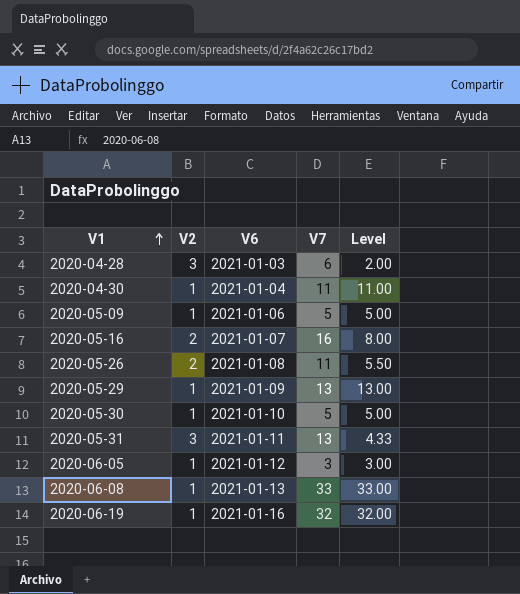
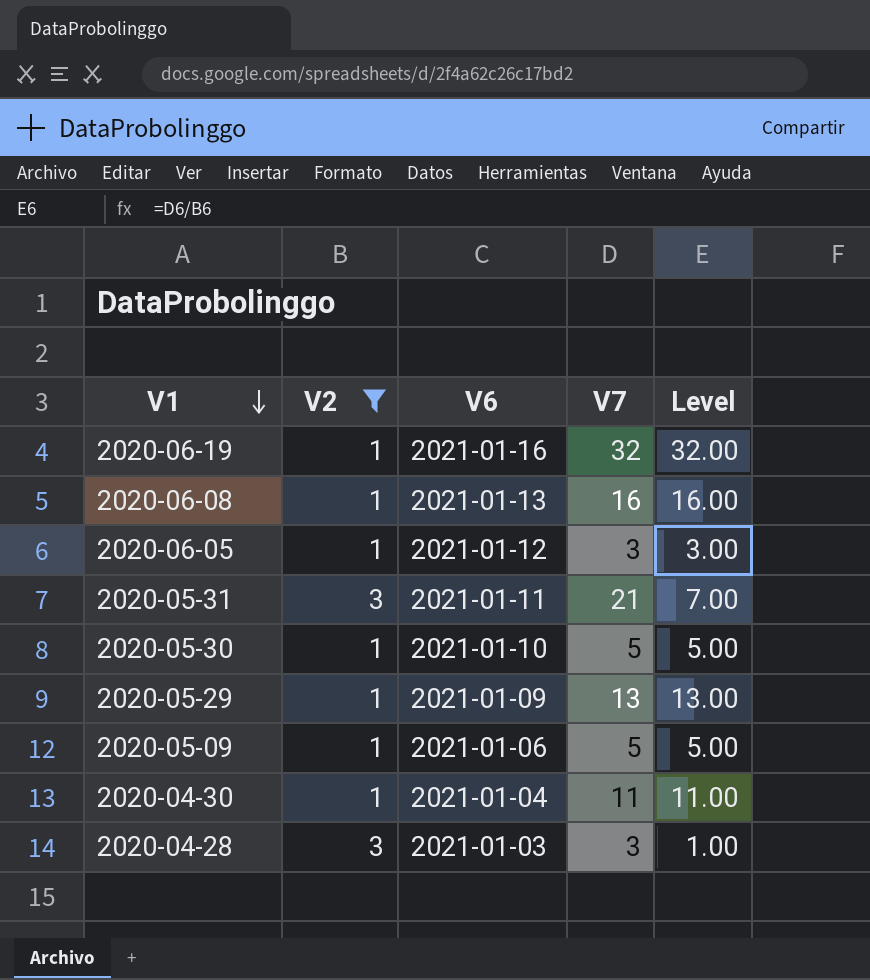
filter: none -> V2 != 2
row order: V1 ascending -> V1 descending
2020-06-08 | V7: 33 -> 16
2020-06-08 | Level: 33.00 -> 16.00
2020-05-31 | V7: 13 -> 21
2020-05-31 | Level: 4.33 -> 7.00
2020-04-28 | V7: 6 -> 3
2020-04-28 | Level: 2.00 -> 1.00

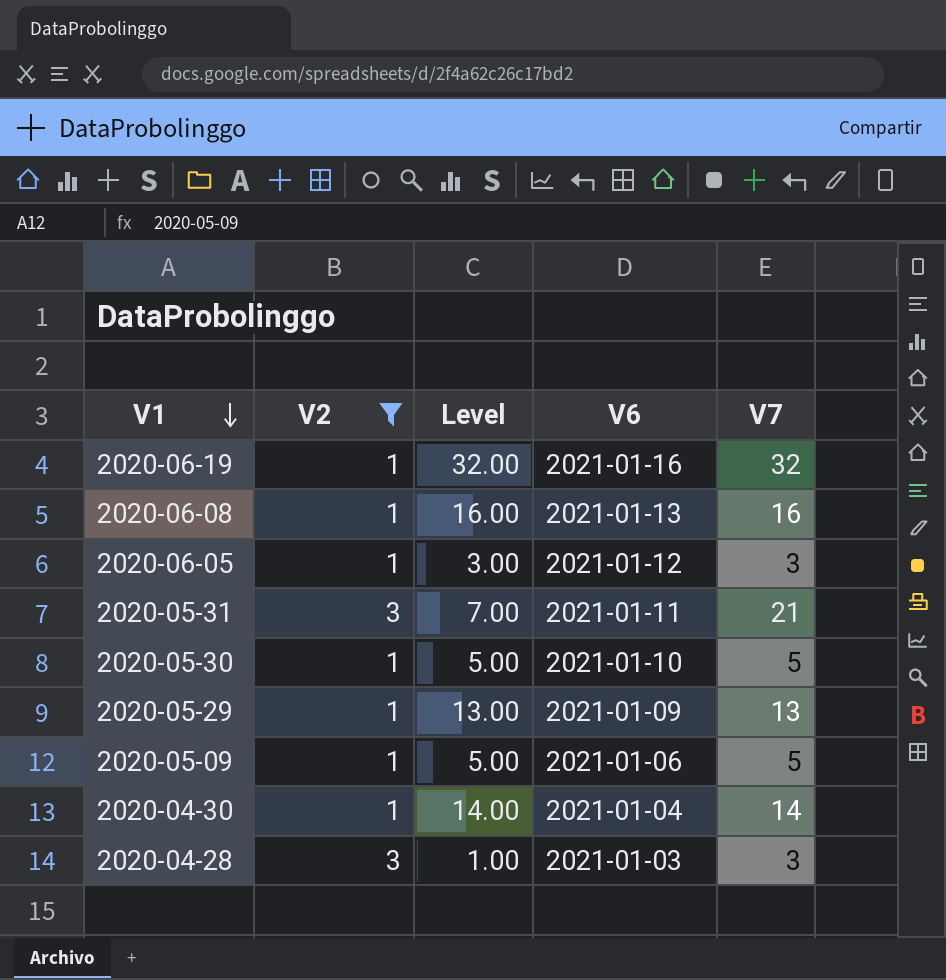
column Level | position: 5 -> 3
2020-04-30 | Level: 11.00 -> 14.00
2020-04-30 | V7: 11 -> 14

